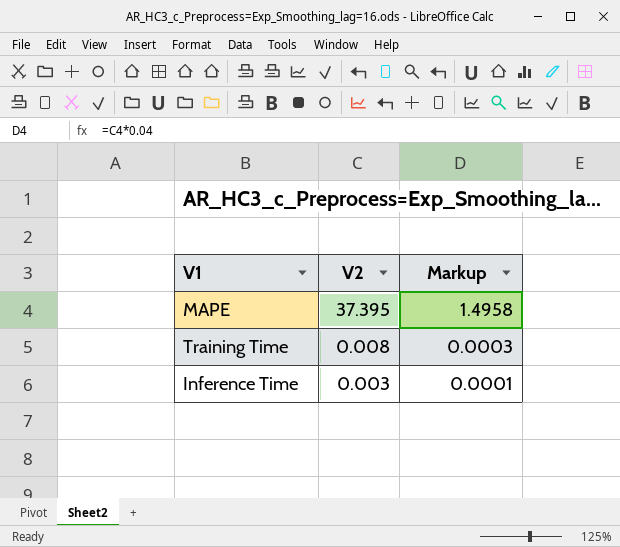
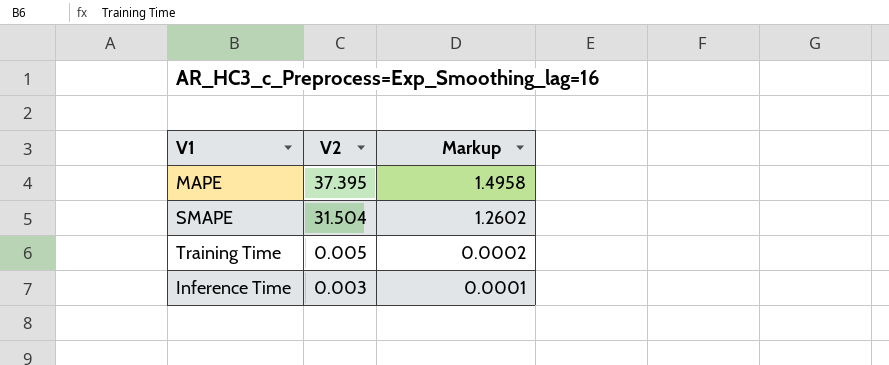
row SMAPE: none -> 31.504 | 1.2602
Training Time | V2: 0.008 -> 0.005
Training Time | Markup: 0.0003 -> 0.0002

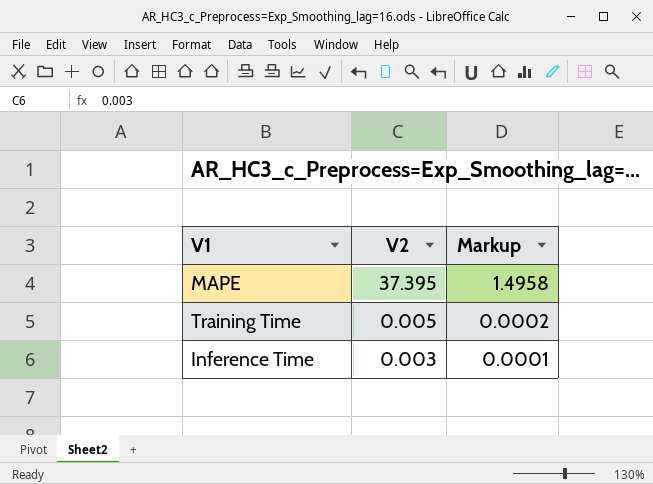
row SMAPE: 31.504 | 1.2602 -> none

